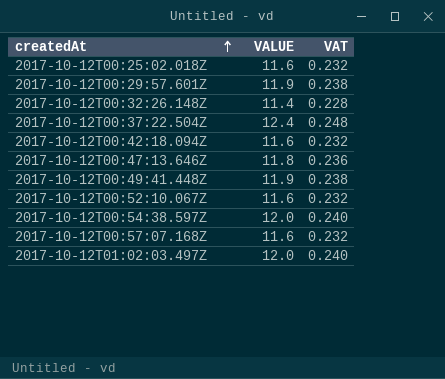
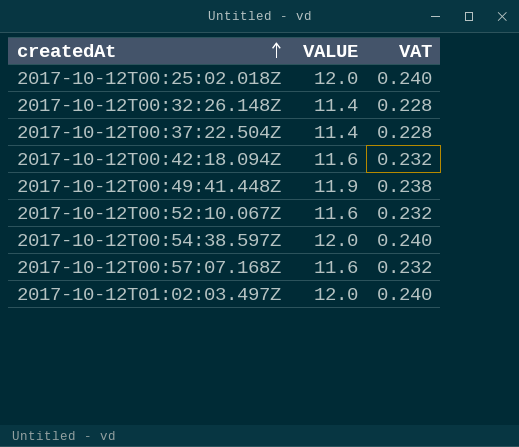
row 2017-10-12T00:29:57.601Z: 11.9 | 0.238 -> none
row 2017-10-12T00:47:13.646Z: 11.8 | 0.236 -> none
2017-10-12T00:25:02.018Z | VALUE: 11.6 -> 12.0
2017-10-12T00:25:02.018Z | VAT: 0.232 -> 0.240
2017-10-12T00:37:22.504Z | VALUE: 12.4 -> 11.4
2017-10-12T00:37:22.504Z | VAT: 0.248 -> 0.228

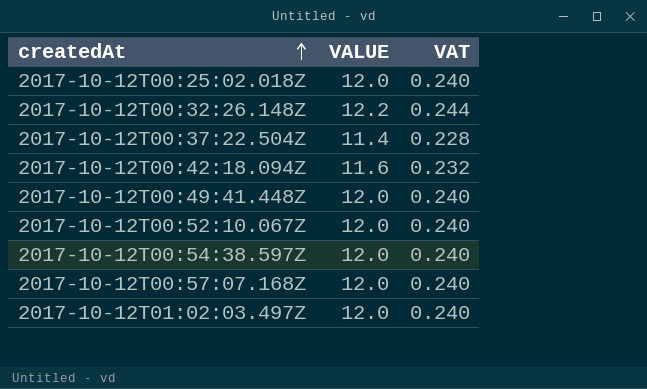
2017-10-12T00:32:26.148Z | VALUE: 11.4 -> 12.2
2017-10-12T00:32:26.148Z | VAT: 0.228 -> 0.244
2017-10-12T00:49:41.448Z | VALUE: 11.9 -> 12.0
2017-10-12T00:49:41.448Z | VAT: 0.238 -> 0.240
2017-10-12T00:52:10.067Z | VALUE: 11.6 -> 12.0
2017-10-12T00:52:10.067Z | VAT: 0.232 -> 0.240
2017-10-12T00:57:07.168Z | VALUE: 11.6 -> 12.0
2017-10-12T00:57:07.168Z | VAT: 0.232 -> 0.240

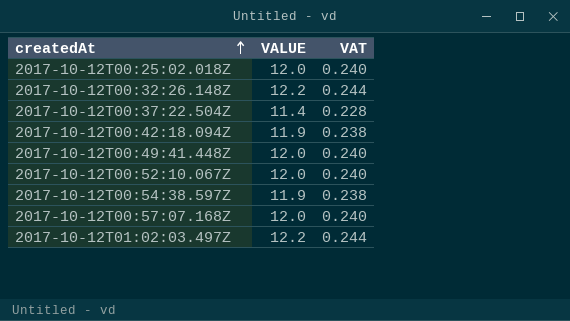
2017-10-12T00:42:18.094Z | VALUE: 11.6 -> 11.9
2017-10-12T00:42:18.094Z | VAT: 0.232 -> 0.238
2017-10-12T00:54:38.597Z | VALUE: 12.0 -> 11.9
2017-10-12T00:54:38.597Z | VAT: 0.240 -> 0.238
2017-10-12T01:02:03.497Z | VALUE: 12.0 -> 12.2
2017-10-12T01:02:03.497Z | VAT: 0.240 -> 0.244

